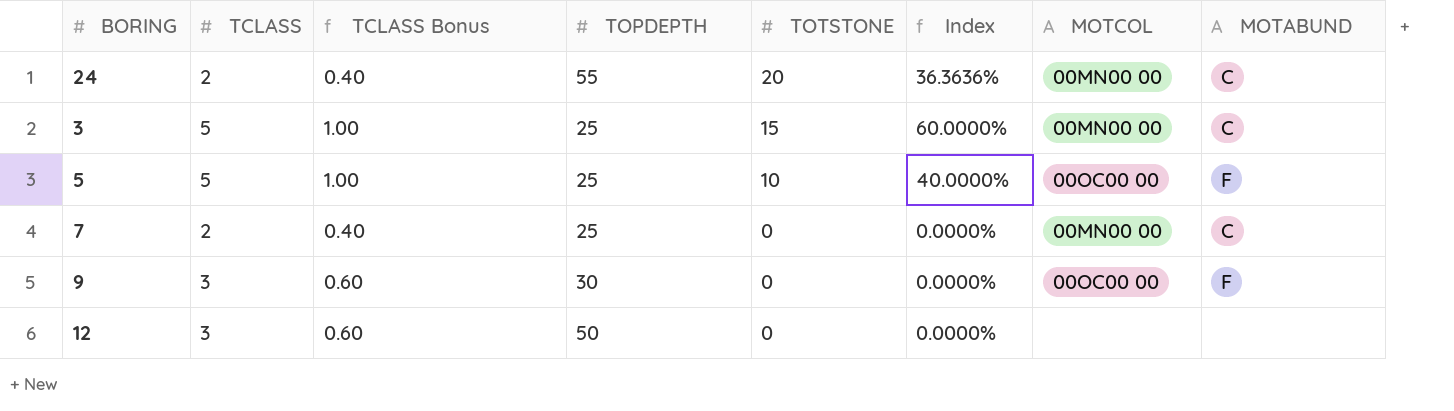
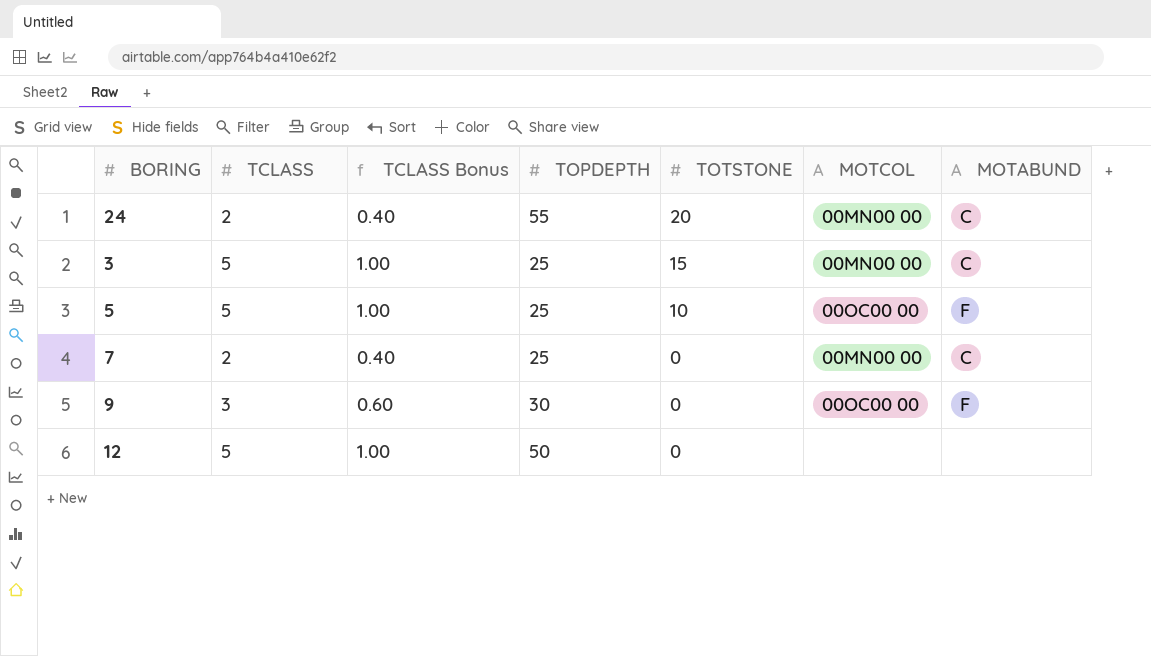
column Index | formula: [TOTSTONE] / [TOPDEPTH] -> none
12 | TCLASS: 3 -> 5
12 | TCLASS Bonus: 0.60 -> 1.00

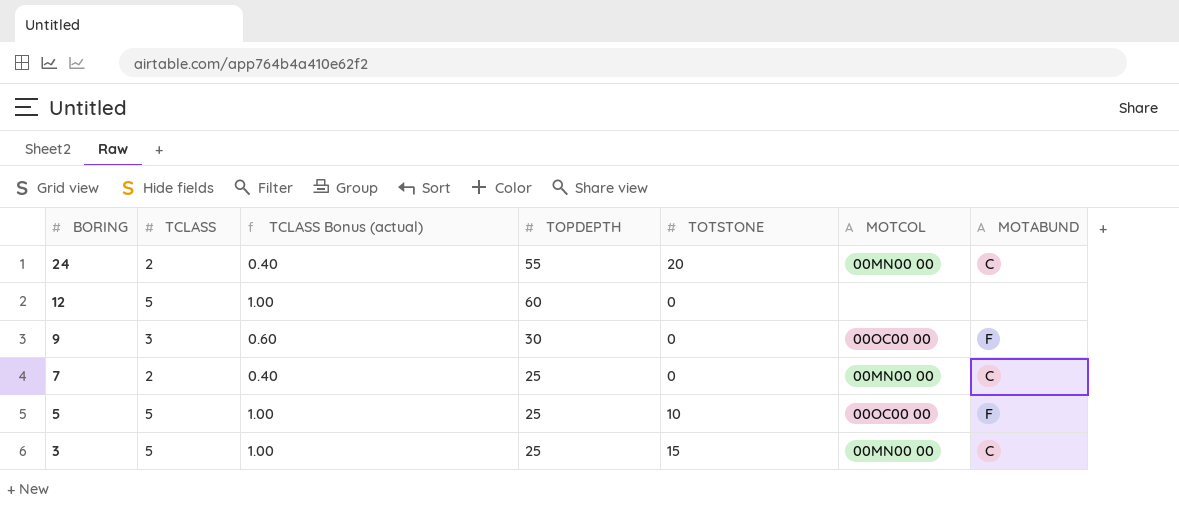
row order: TOTSTONE descending -> BORING descending
column name: TCLASS Bonus -> TCLASS Bonus (actual)
12 | TOPDEPTH: 50 -> 60

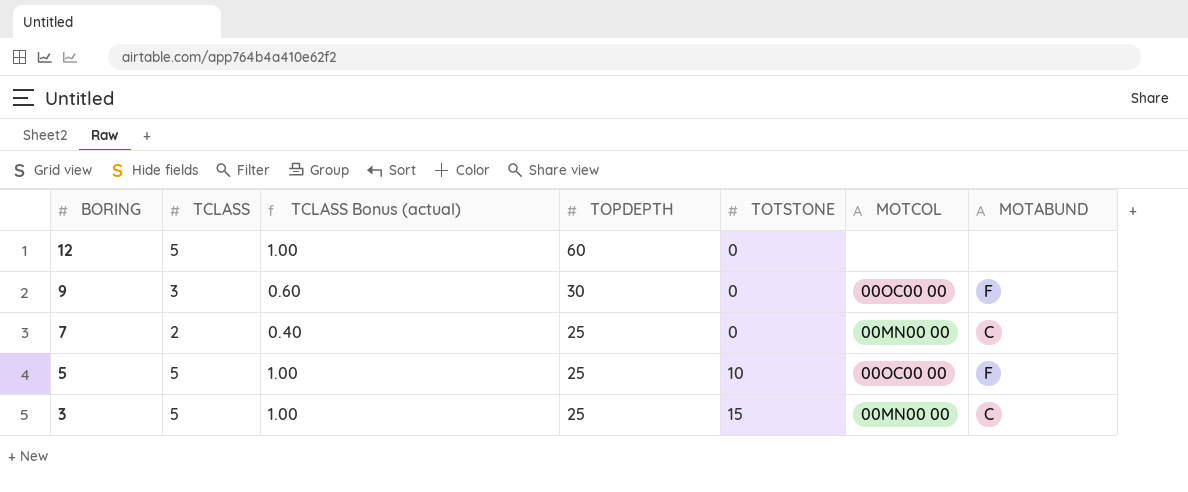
row 24: 2 | 0.40 | 55 | 20 | 00MN00 00 | C -> none

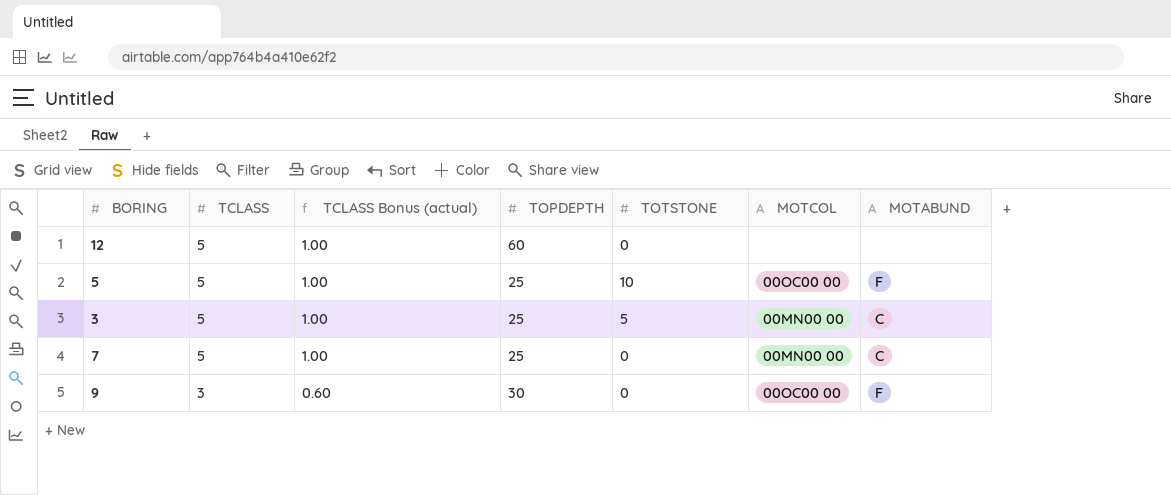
row order: BORING descending -> TCLASS descending
3 | TOTSTONE: 15 -> 5
7 | TCLASS: 2 -> 5
7 | TCLASS Bonus (actual): 0.40 -> 1.00

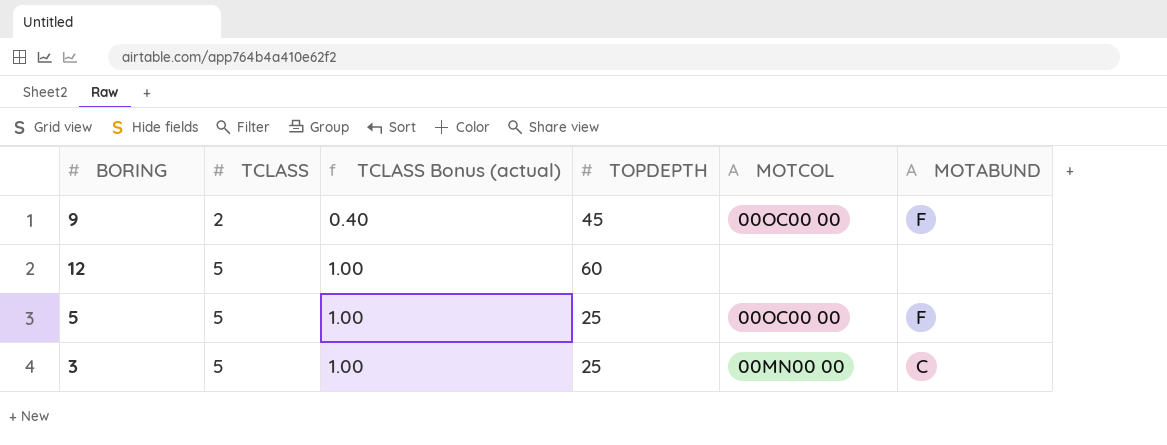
row order: TCLASS descending -> TCLASS ascending
column TOTSTONE | position: 5 -> none
row 7: 5 | 1.00 | 25 | 0 | 00MN00 00 | C -> none
9 | TCLASS: 3 -> 2
9 | TCLASS Bonus (actual): 0.60 -> 0.40
9 | TOPDEPTH: 30 -> 45

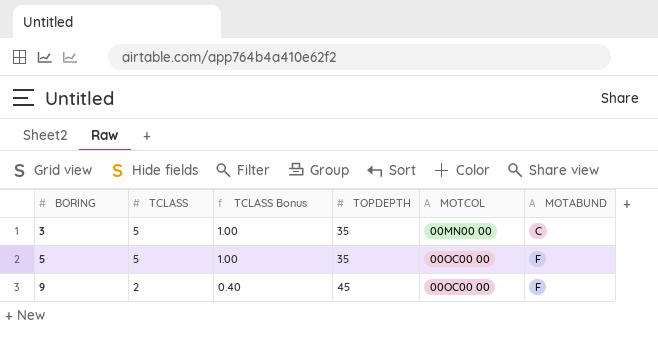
row order: TCLASS ascending -> BORING ascending
column name: TCLASS Bonus (actual) -> TCLASS Bonus
row 12: 5 | 1.00 | 60 | none | none -> none
3 | TOPDEPTH: 25 -> 35
5 | TOPDEPTH: 25 -> 35

